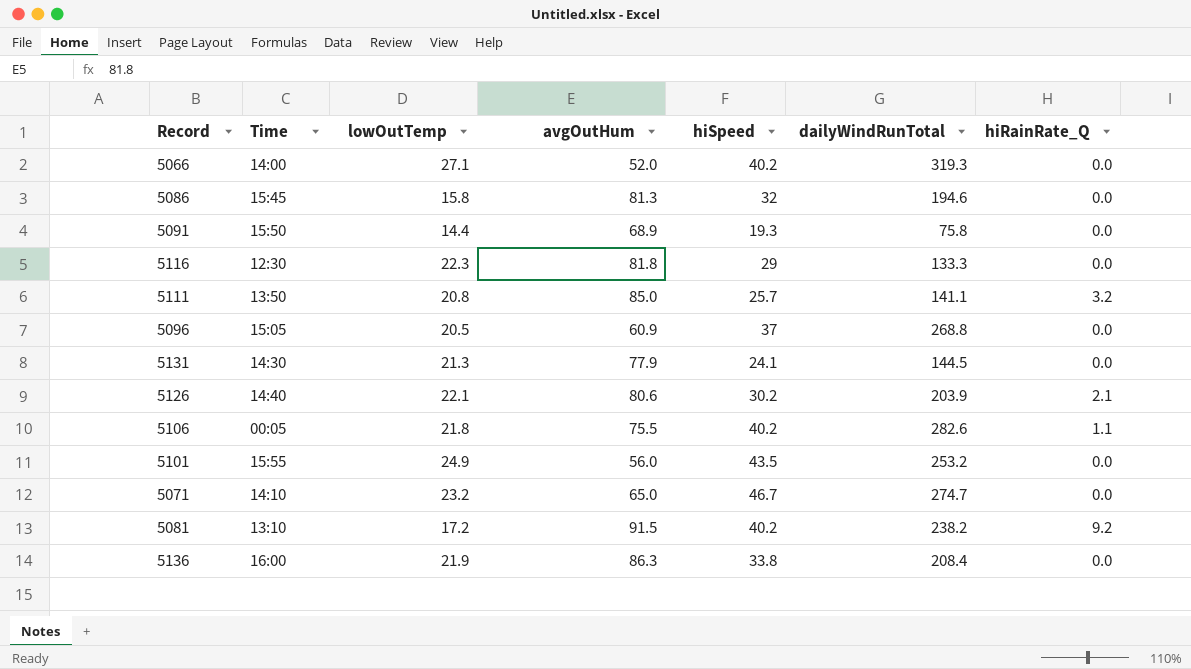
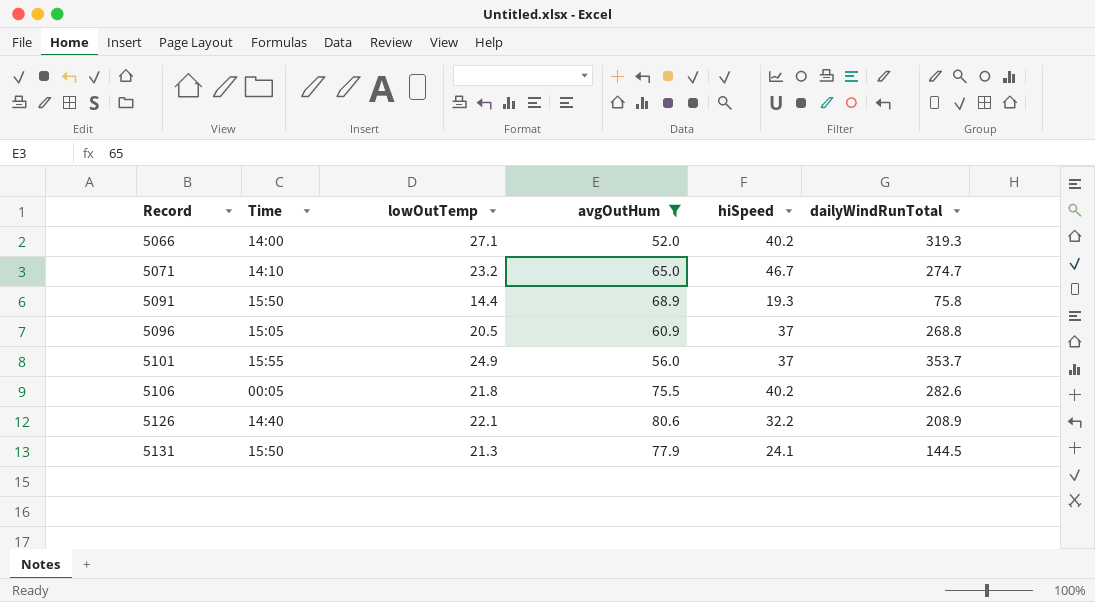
filter: none -> avgOutHum <= 80.6
row order: none -> Record ascending
column hiRainRate_Q | position: 7 -> none
5101 | hiSpeed: 43.5 -> 37
5101 | dailyWindRunTotal: 253.2 -> 353.7
5126 | hiSpeed: 30.2 -> 32.2
5126 | dailyWindRunTotal: 203.9 -> 208.9
5131 | Time: 14:30 -> 15:50

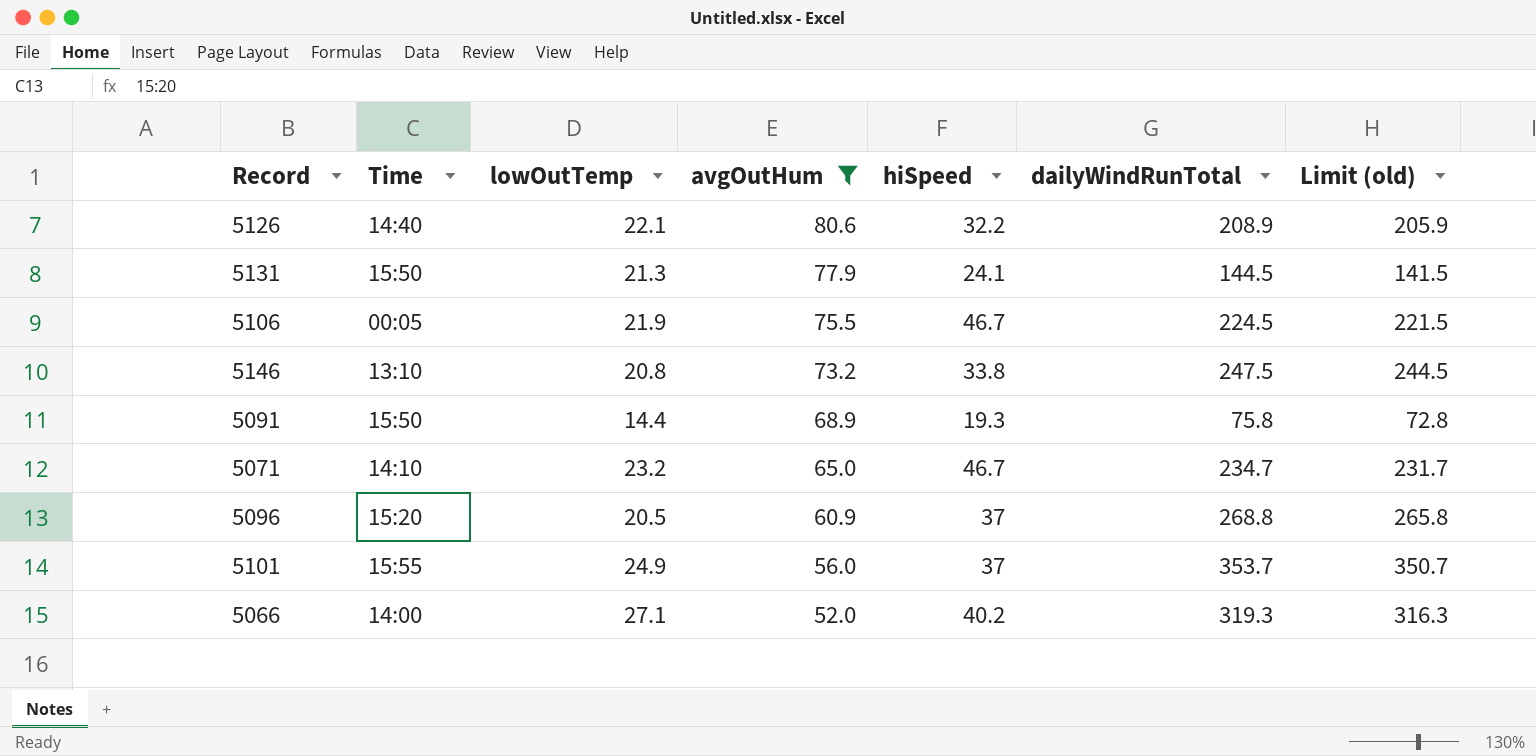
row order: Record ascending -> avgOutHum descending
column Limit (old) | formula: none -> [dailyWindRunTotal] - 3
5106 | lowOutTemp: 21.8 -> 21.9
5106 | hiSpeed: 40.2 -> 46.7
5106 | dailyWindRunTotal: 282.6 -> 224.5
row 5146: none -> 13:10 | 20.8 | 73.2 | 33.8 | 247.5 | 244.5
5071 | dailyWindRunTotal: 274.7 -> 234.7
5096 | Time: 15:05 -> 15:20

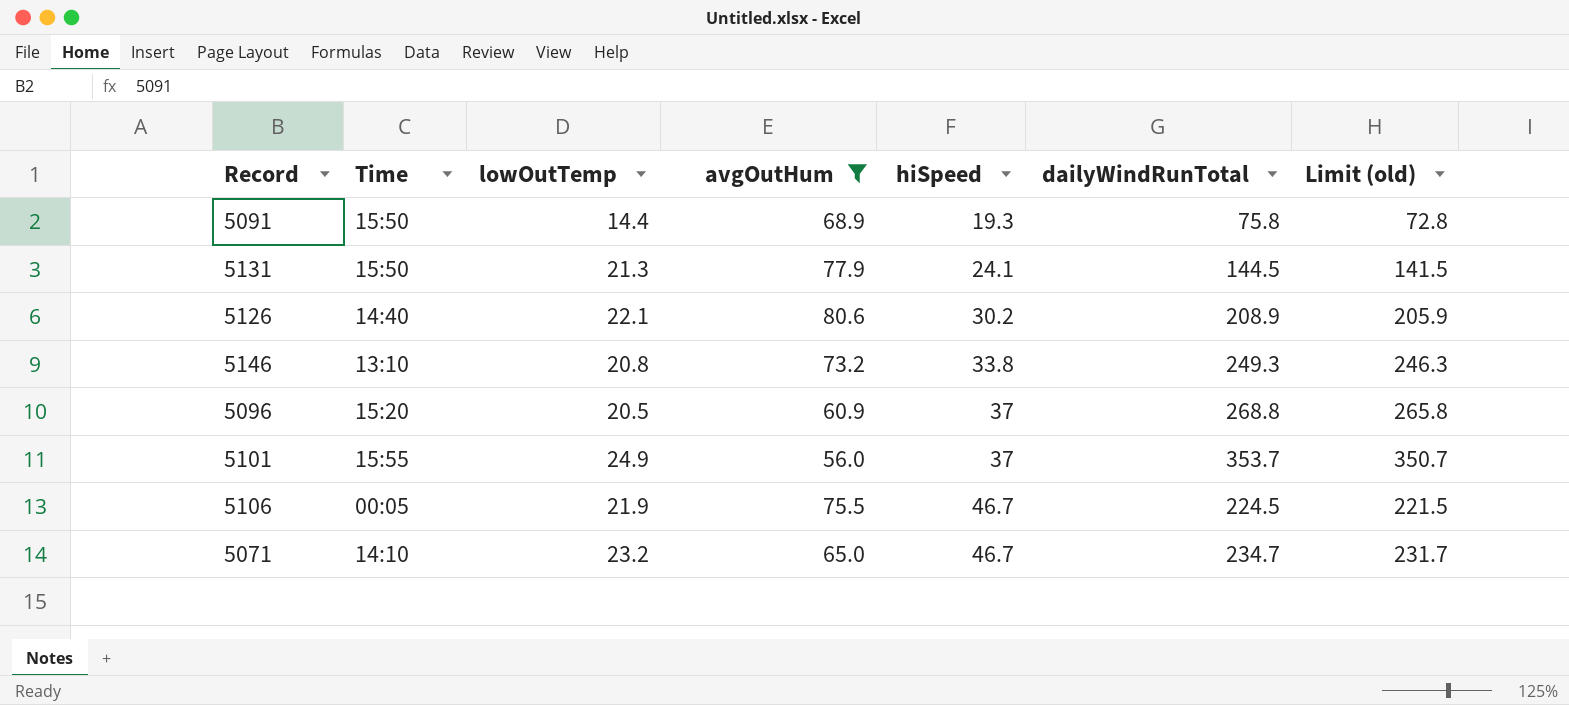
row order: avgOutHum descending -> hiSpeed ascending
row 5066: 14:00 | 27.1 | 52.0 | 40.2 | 319.3 | 316.3 -> none
5126 | hiSpeed: 32.2 -> 30.2
5146 | dailyWindRunTotal: 247.5 -> 249.3
5146 | Limit (old): 244.5 -> 246.3

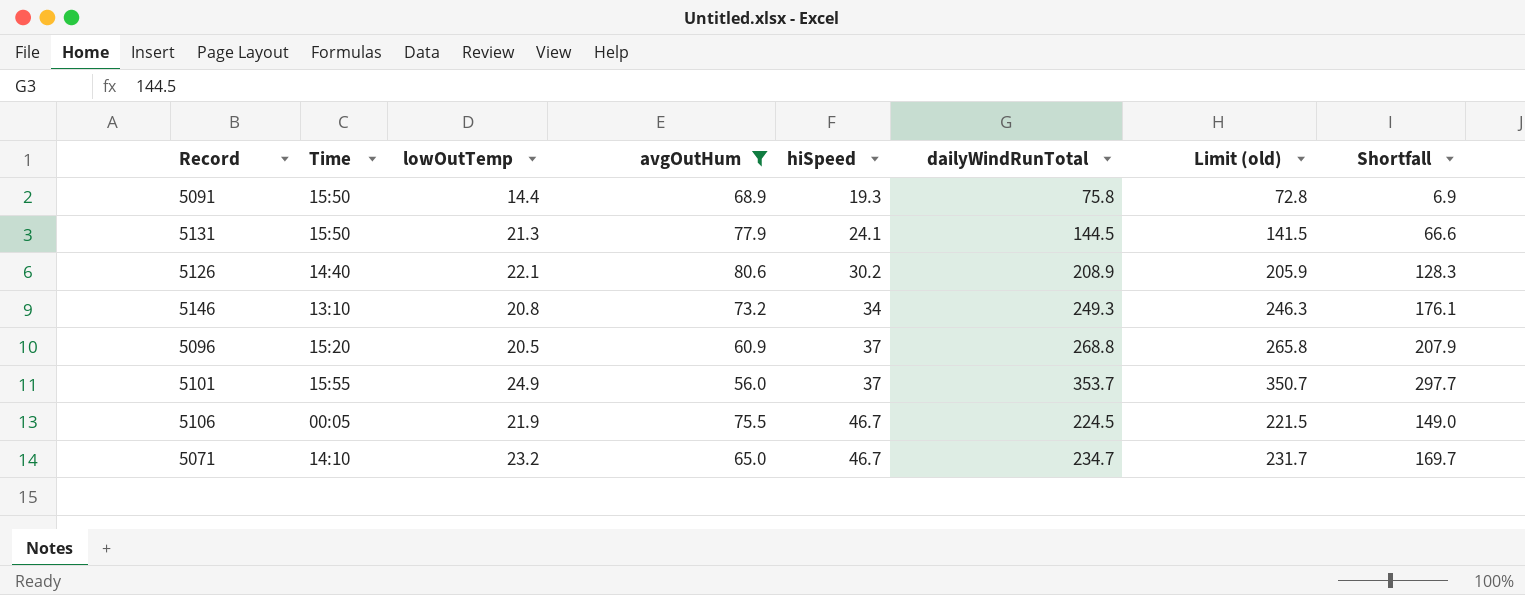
column Shortfall | formula: none -> [dailyWindRunTotal] - [avgOutHum]
5146 | hiSpeed: 33.8 -> 34

